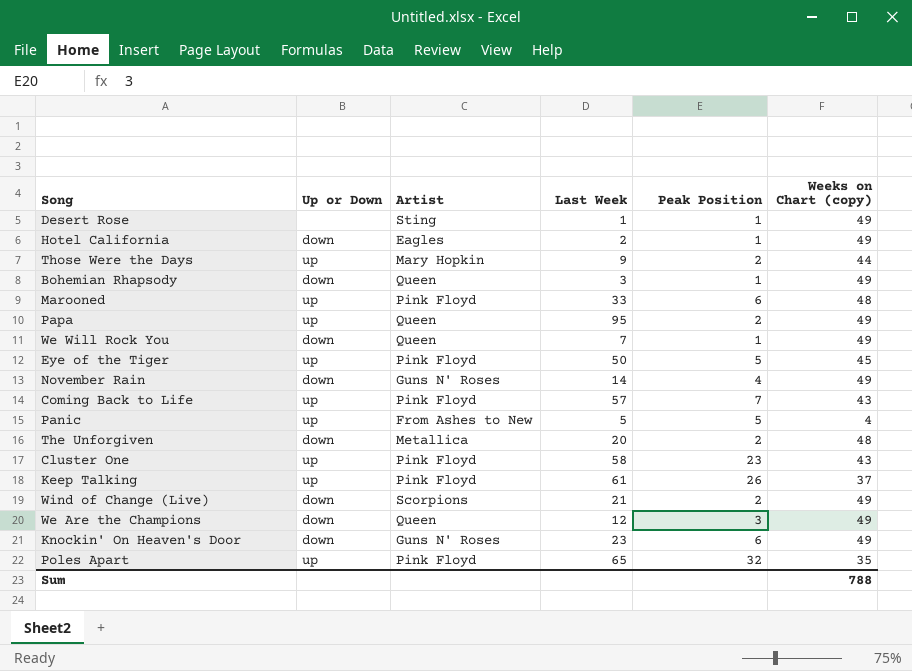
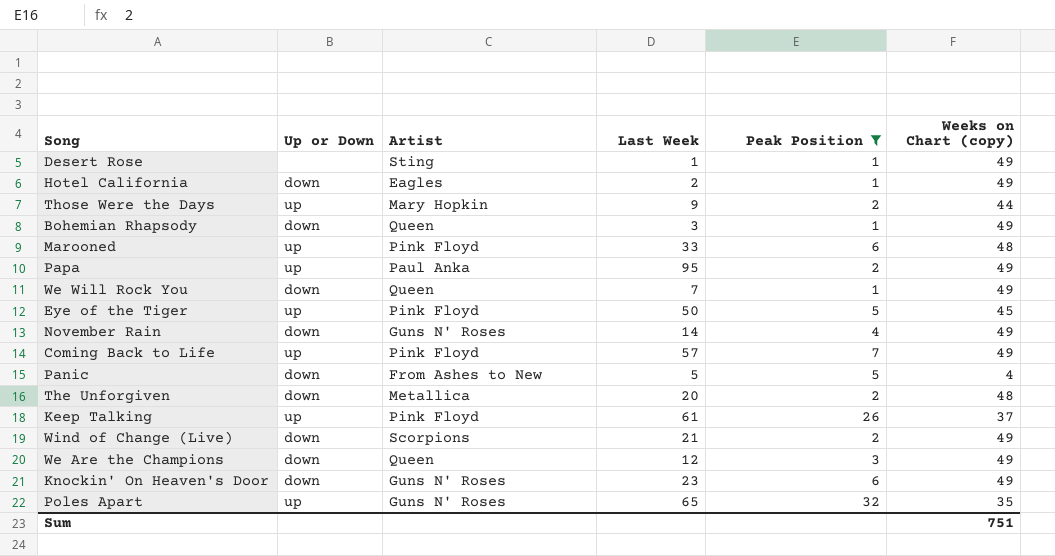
filter: none -> Peak Position != 23
Papa | Artist: Queen -> Paul Anka
Coming Back to Life | Weeks on Chart (copy): 43 -> 49
Panic | Up or Down: up -> down
Poles Apart | Artist: Pink Floyd -> Guns N' Roses
Sum | Weeks on Chart (copy): 788 -> 751

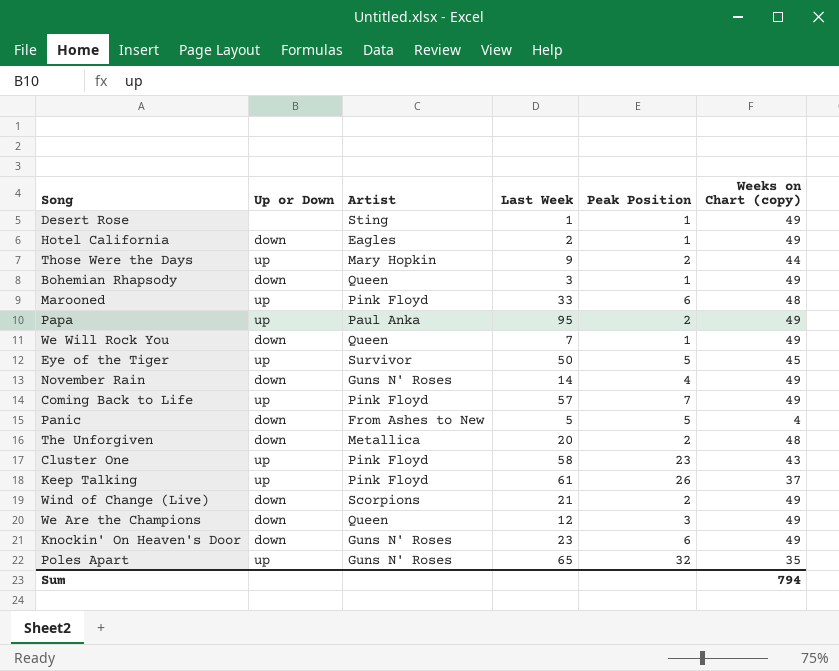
filter: Peak Position != 23 -> none
Eye of the Tiger | Artist: Pink Floyd -> Survivor
Sum | Weeks on Chart (copy): 751 -> 794

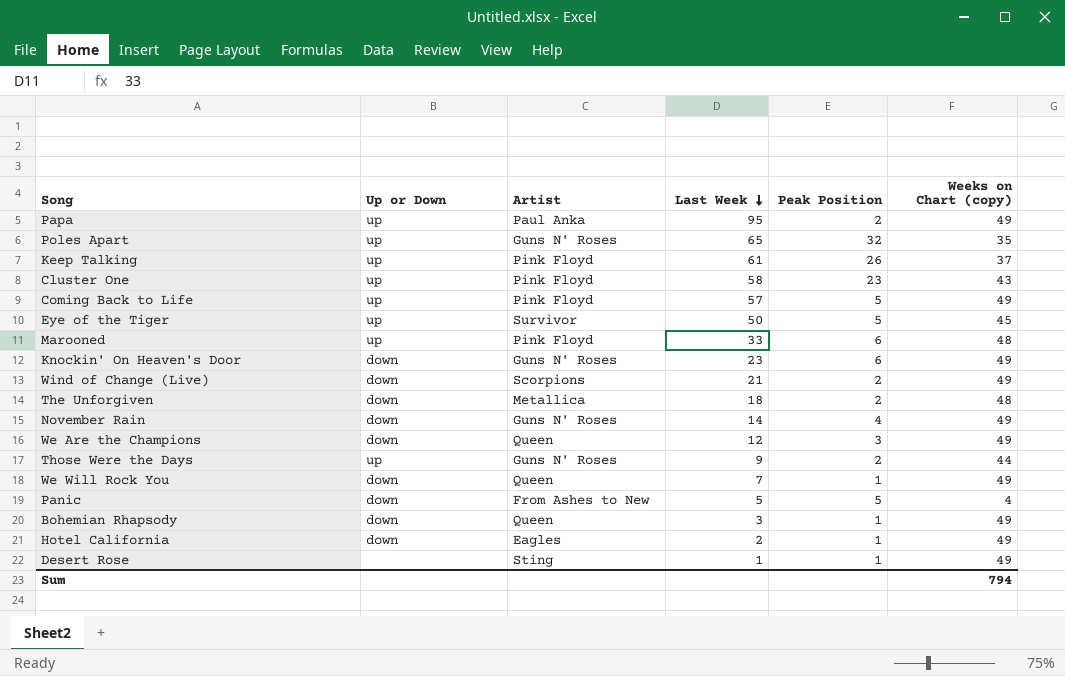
row order: none -> Last Week descending
Coming Back to Life | Peak Position: 7 -> 5
The Unforgiven | Last Week: 20 -> 18
Those Were the Days | Artist: Mary Hopkin -> Guns N' Roses

